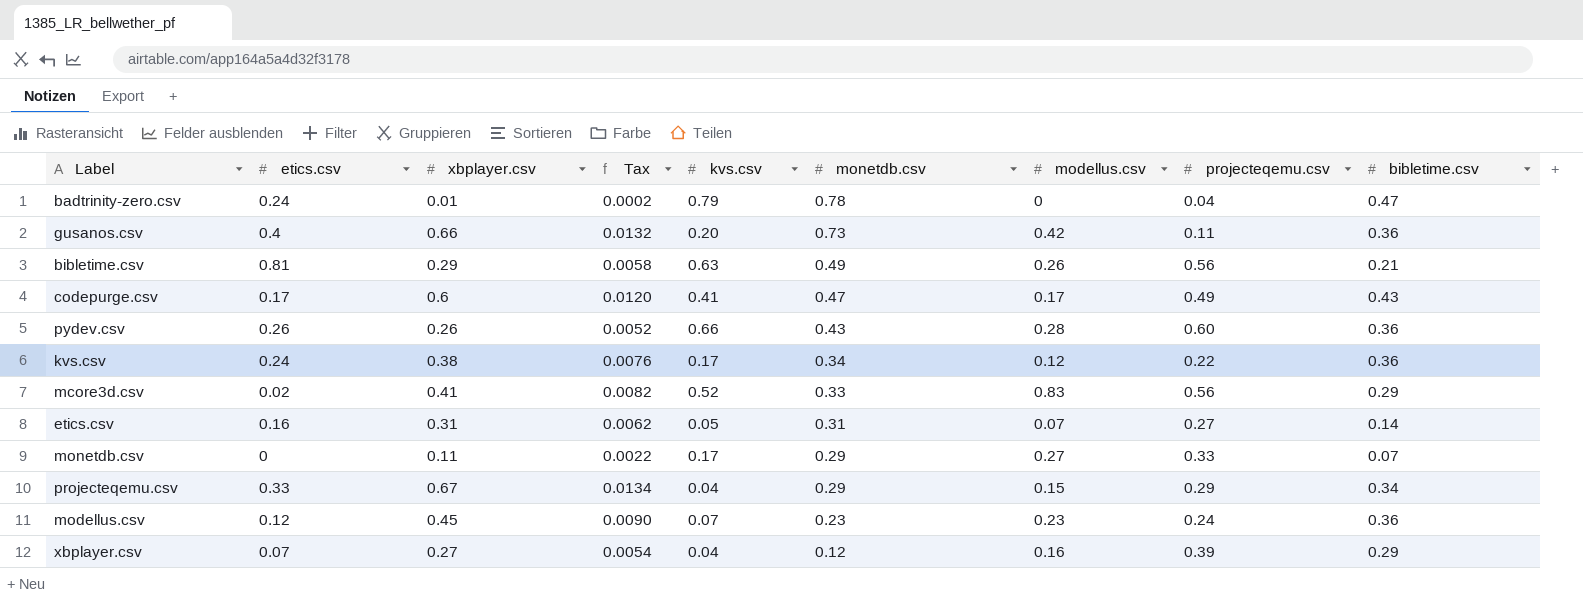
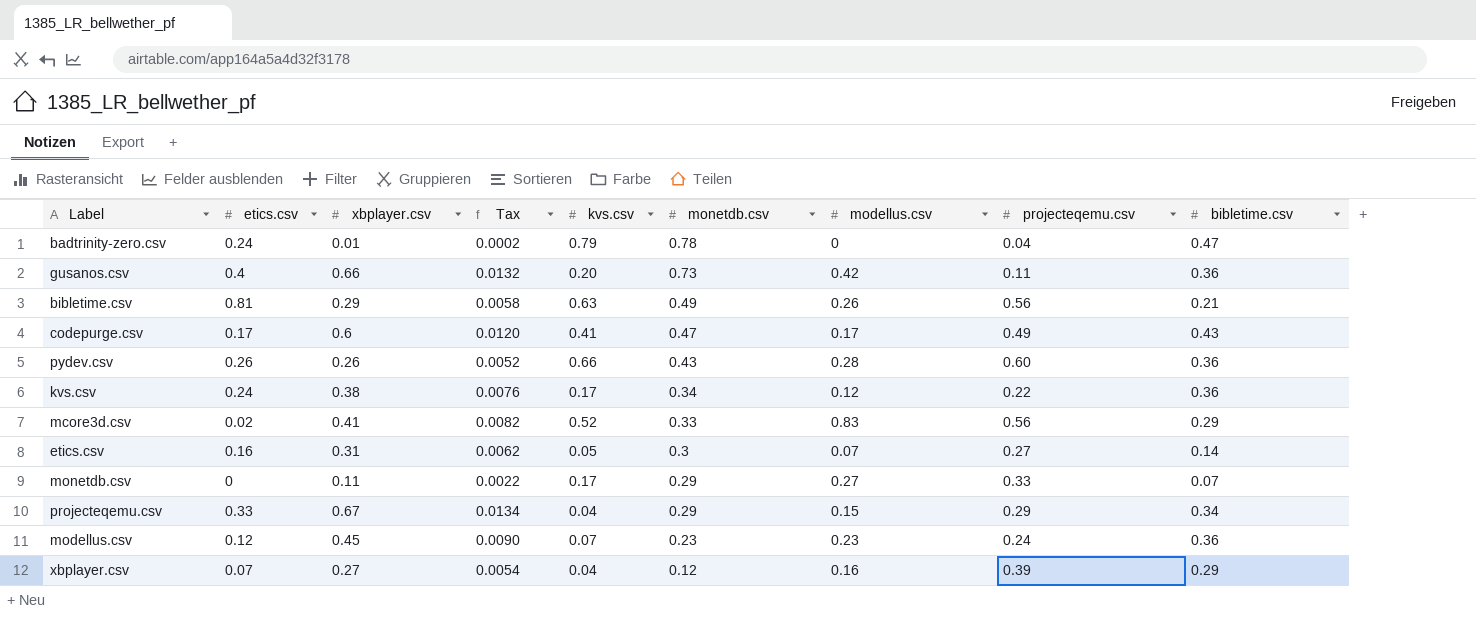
etics.csv | monetdb.csv: 0.31 -> 0.3

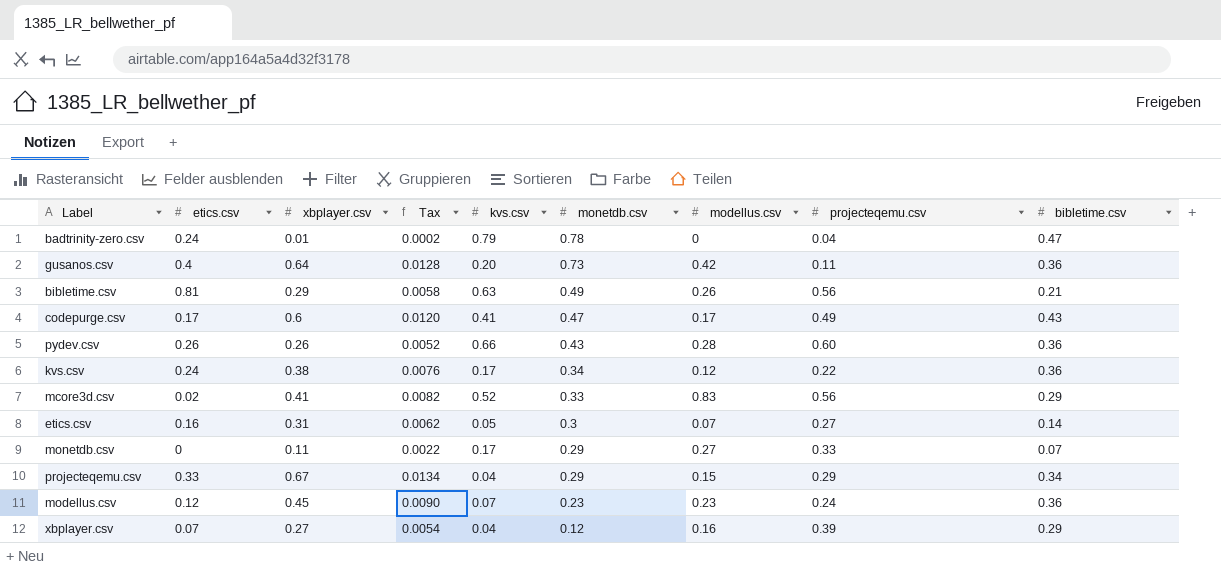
gusanos.csv | xbplayer.csv: 0.66 -> 0.64
gusanos.csv | Tax: 0.0132 -> 0.0128

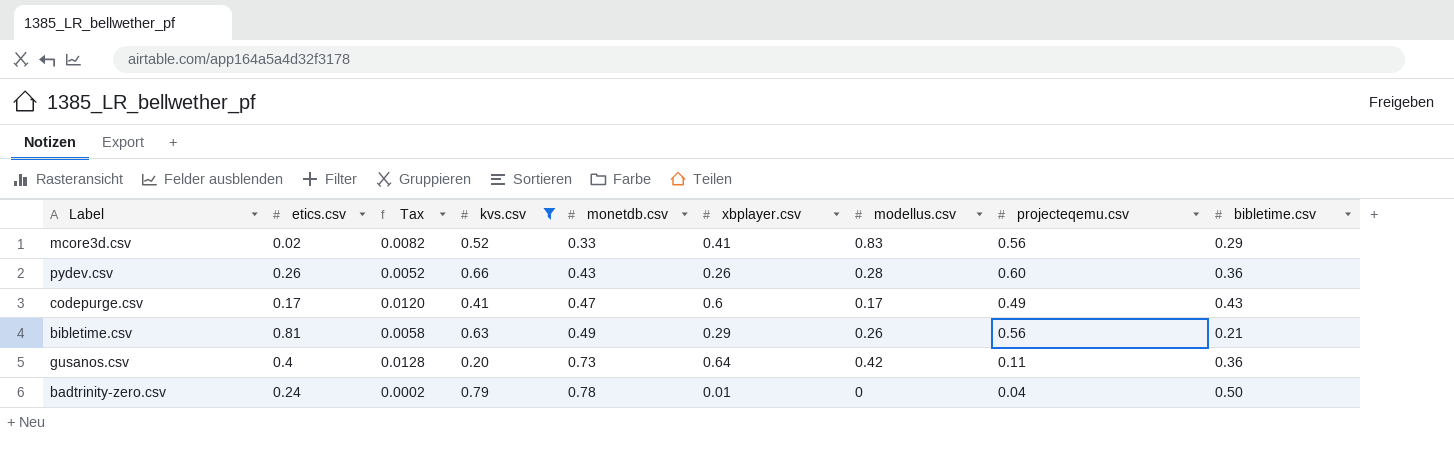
filter: none -> kvs.csv >= 0.20
row order: monetdb.csv descending -> monetdb.csv ascending
column xbplayer.csv | position: 3 -> 6
badtrinity-zero.csv | bibletime.csv: 0.47 -> 0.50

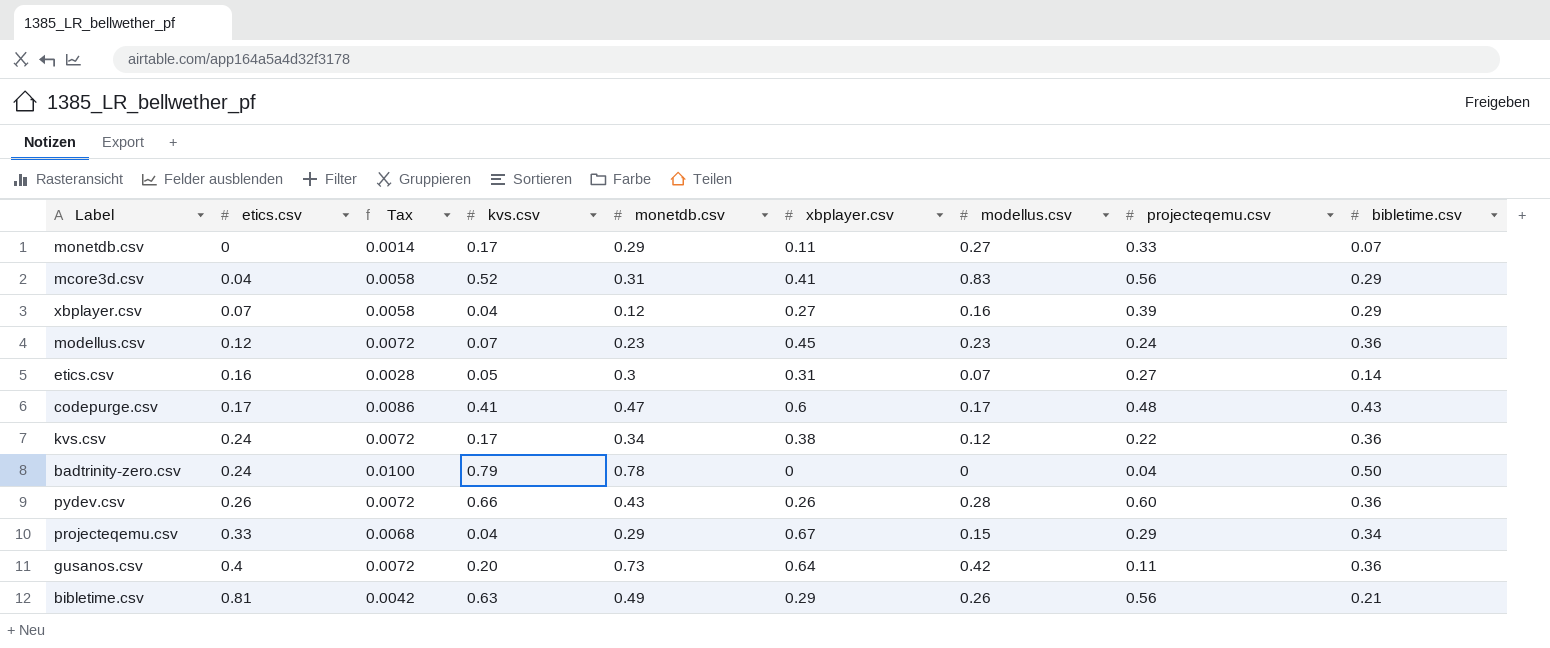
filter: kvs.csv >= 0.20 -> none
row order: monetdb.csv ascending -> etics.csv ascending
column Tax | formula: [xbplayer.csv] * 0.02 -> [bibletime.csv] * 0.02
mcore3d.csv | etics.csv: 0.02 -> 0.04
mcore3d.csv | monetdb.csv: 0.33 -> 0.31
codepurge.csv | projecteqemu.csv: 0.49 -> 0.48
badtrinity-zero.csv | xbplayer.csv: 0.01 -> 0

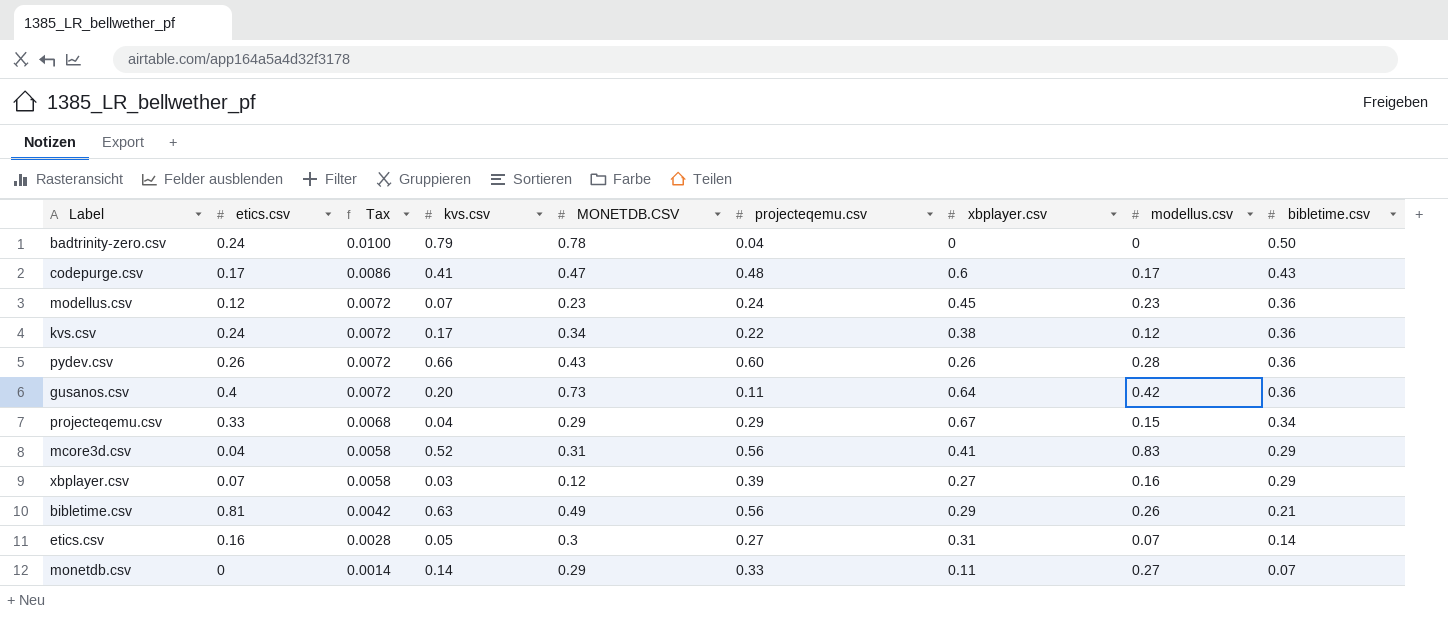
row order: etics.csv ascending -> Tax descending
column name: monetdb.csv -> MONETDB.CSV
column projecteqemu.csv | position: 8 -> 6
xbplayer.csv | kvs.csv: 0.04 -> 0.03
monetdb.csv | kvs.csv: 0.17 -> 0.14

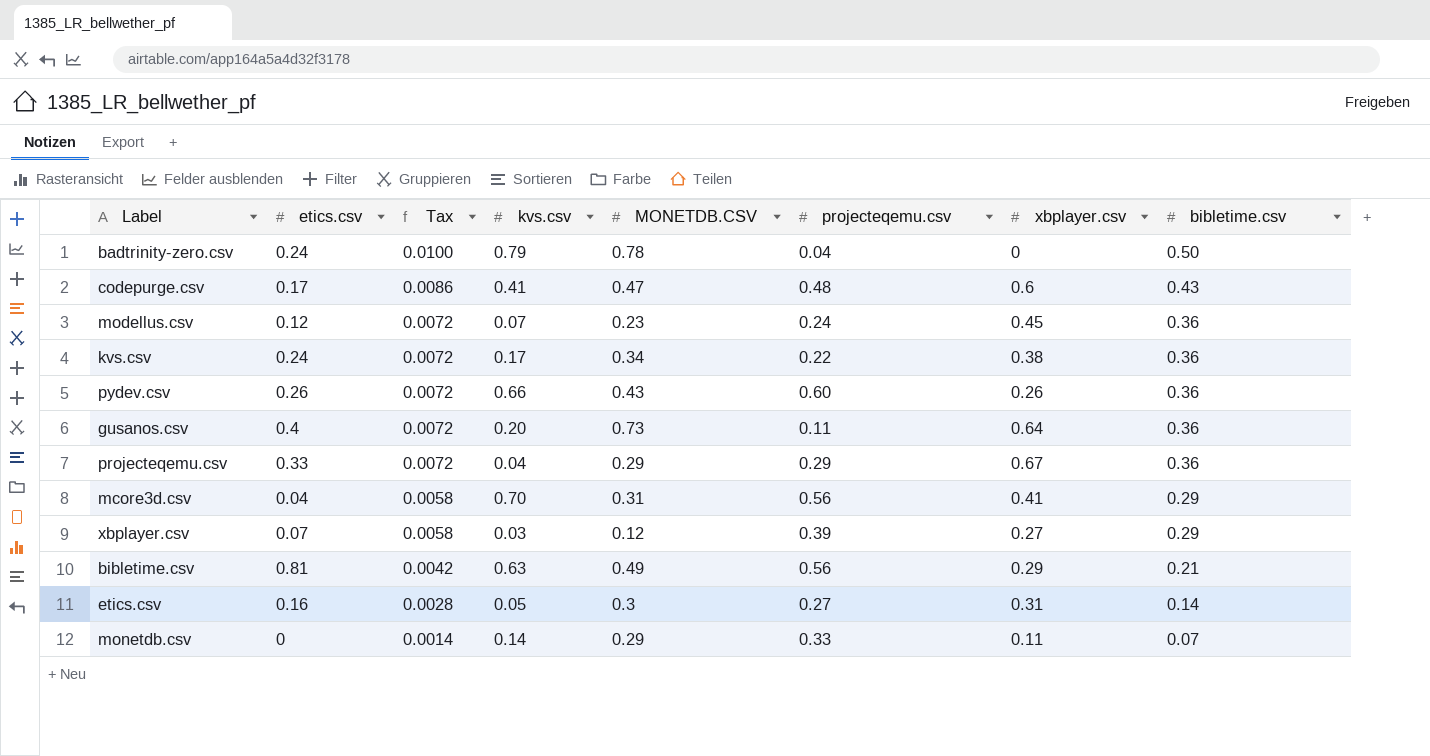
column modellus.csv | position: 8 -> none
projecteqemu.csv | Tax: 0.0068 -> 0.0072
projecteqemu.csv | bibletime.csv: 0.34 -> 0.36
mcore3d.csv | kvs.csv: 0.52 -> 0.70

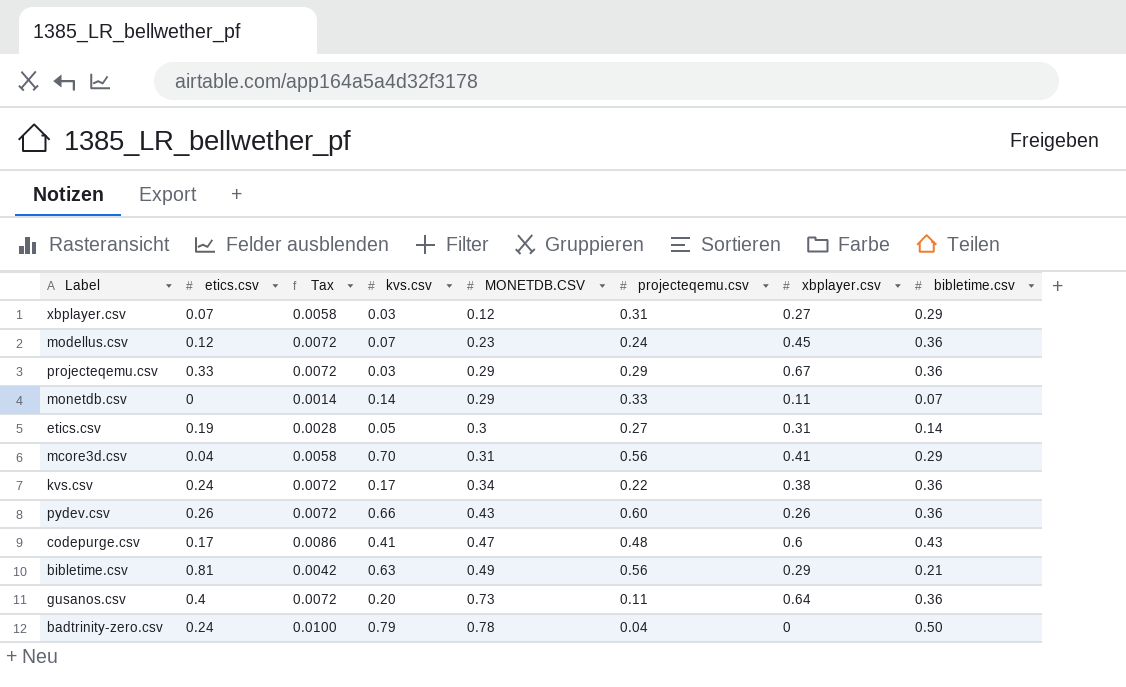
row order: Tax descending -> MONETDB.CSV ascending
xbplayer.csv | projecteqemu.csv: 0.39 -> 0.31
projecteqemu.csv | kvs.csv: 0.04 -> 0.03
etics.csv | etics.csv: 0.16 -> 0.19

